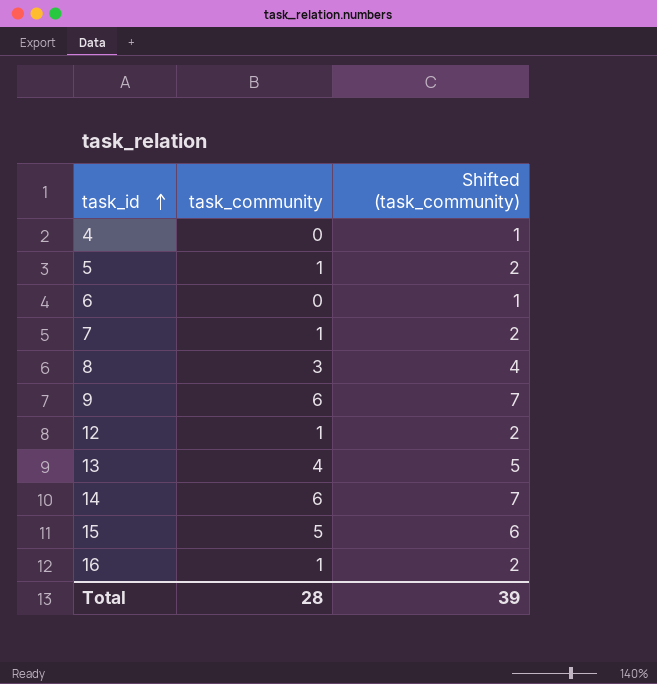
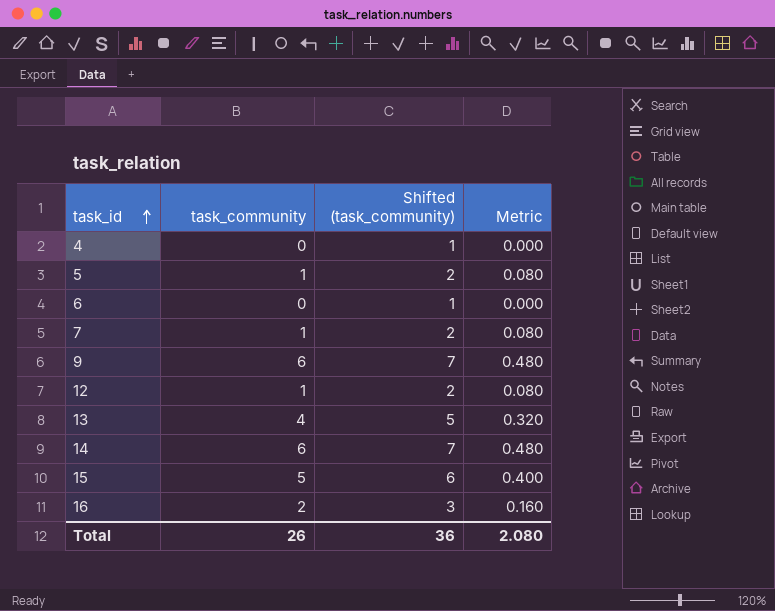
column Metric | formula: none -> [task_community] * 0.08
row 8: 3 | 4 -> none
16 | task_community: 1 -> 2
16 | Shifted (task_community): 2 -> 3
Total | task_community: 28 -> 26
Total | Shifted (task_community): 39 -> 36

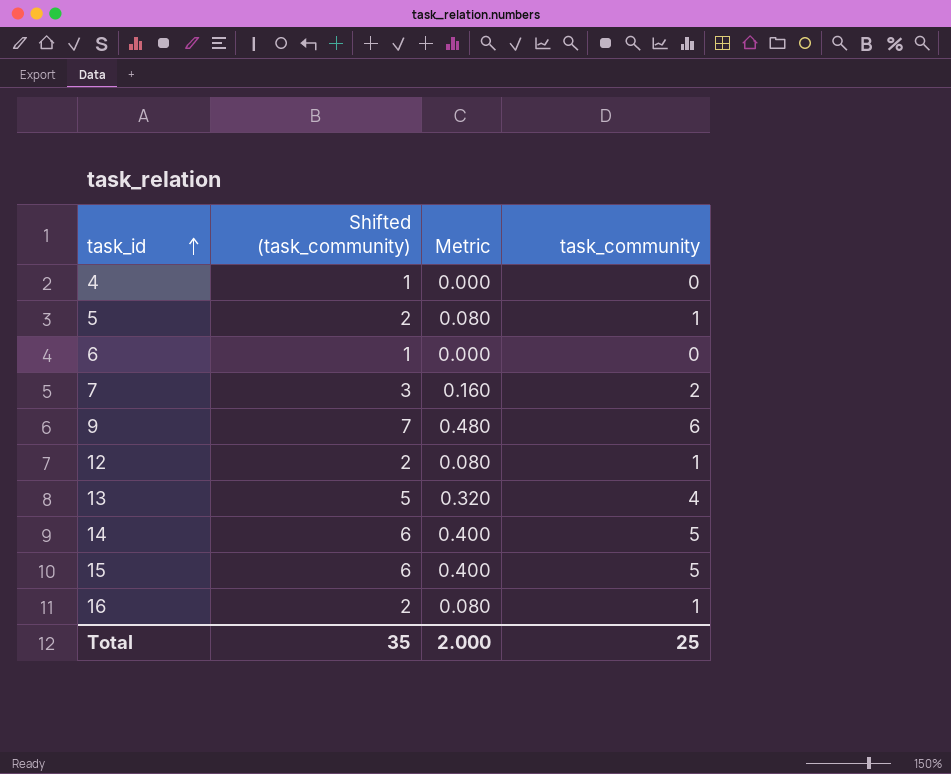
column task_community | position: 2 -> 4
7 | Shifted (task_community): 2 -> 3
7 | Metric: 0.080 -> 0.160
7 | task_community: 1 -> 2
14 | Shifted (task_community): 7 -> 6
14 | Metric: 0.480 -> 0.400
14 | task_community: 6 -> 5
16 | Shifted (task_community): 3 -> 2
16 | Metric: 0.160 -> 0.080
16 | task_community: 2 -> 1
Total | Shifted (task_community): 36 -> 35
Total | Metric: 2.080 -> 2.000
Total | task_community: 26 -> 25

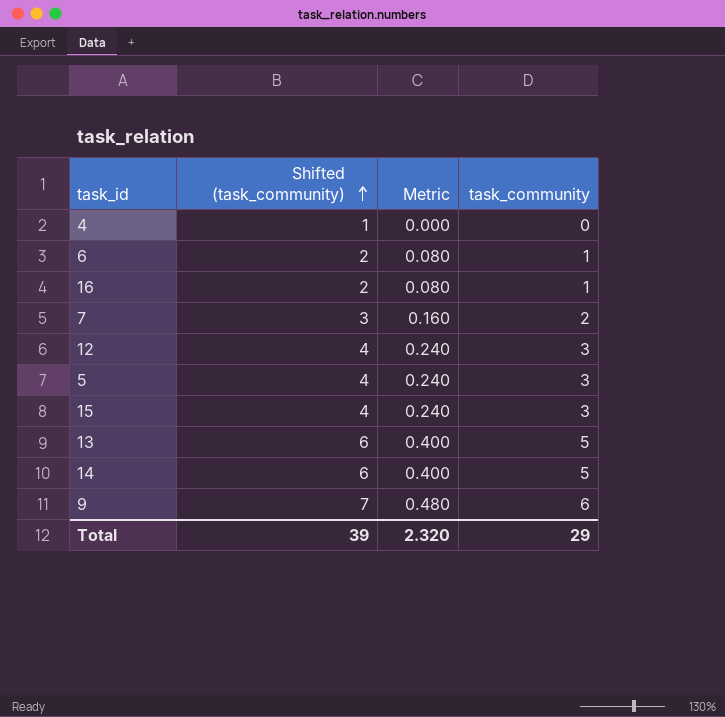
row order: task_id ascending -> Shifted (task_community) ascending
6 | Shifted (task_community): 1 -> 2
6 | Metric: 0.000 -> 0.080
6 | task_community: 0 -> 1
12 | Shifted (task_community): 2 -> 4
12 | Metric: 0.080 -> 0.240
12 | task_community: 1 -> 3
5 | Shifted (task_community): 2 -> 4
5 | Metric: 0.080 -> 0.240
5 | task_community: 1 -> 3
15 | Shifted (task_community): 6 -> 4
15 | Metric: 0.400 -> 0.240
15 | task_community: 5 -> 3
13 | Shifted (task_community): 5 -> 6
13 | Metric: 0.320 -> 0.400
13 | task_community: 4 -> 5
Total | Shifted (task_community): 35 -> 39
Total | Metric: 2.000 -> 2.320
Total | task_community: 25 -> 29

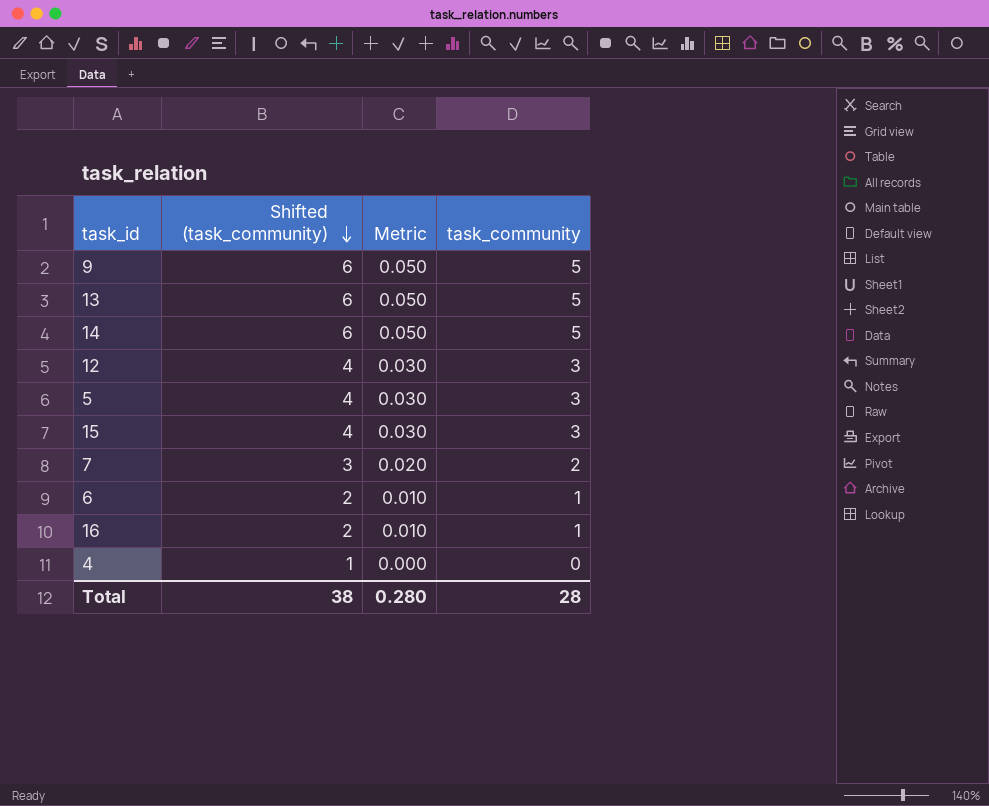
row order: Shifted (task_community) ascending -> Shifted (task_community) descending
column Metric | formula: [task_community] * 0.08 -> [task_community] * 0.01
9 | Shifted (task_community): 7 -> 6
9 | task_community: 6 -> 5
Total | Shifted (task_community): 39 -> 38
Total | Metric: 2.320 -> 0.280
Total | task_community: 29 -> 28

